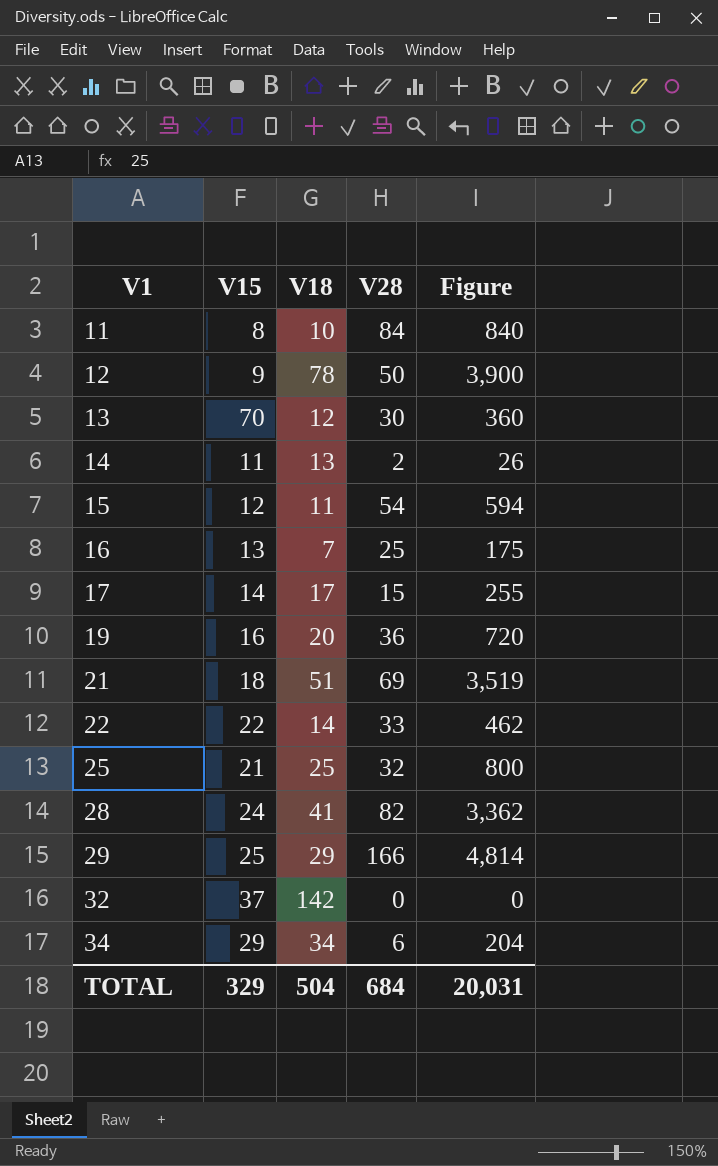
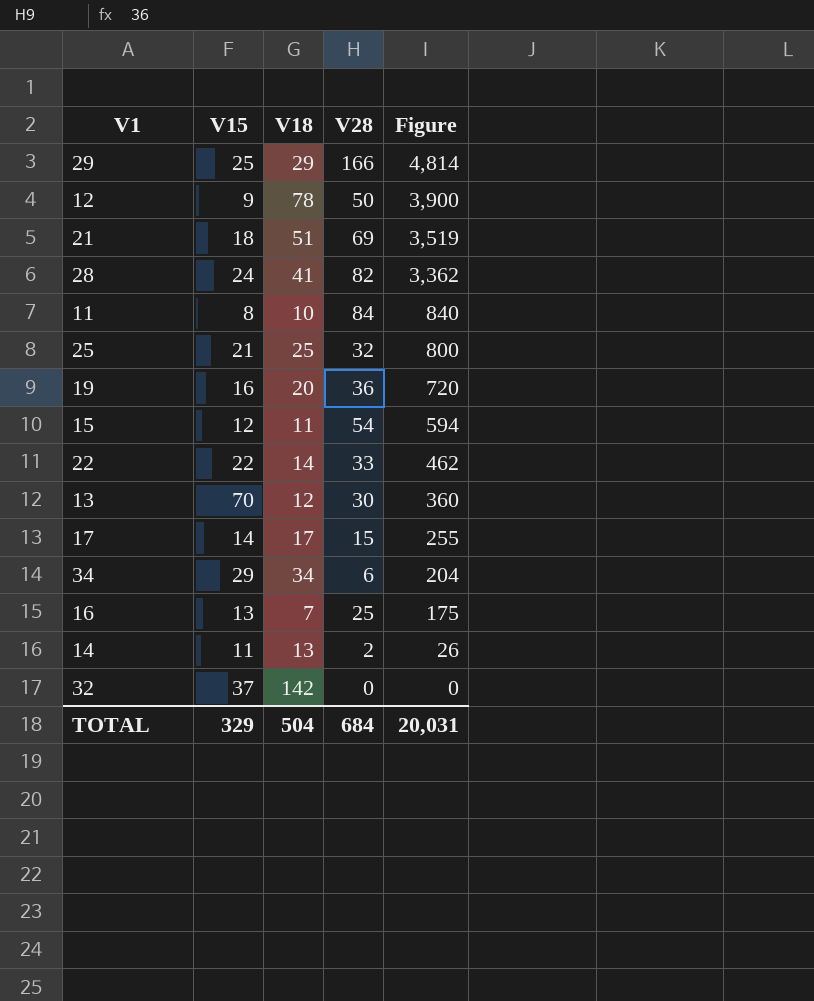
row order: V1 ascending -> Figure descending

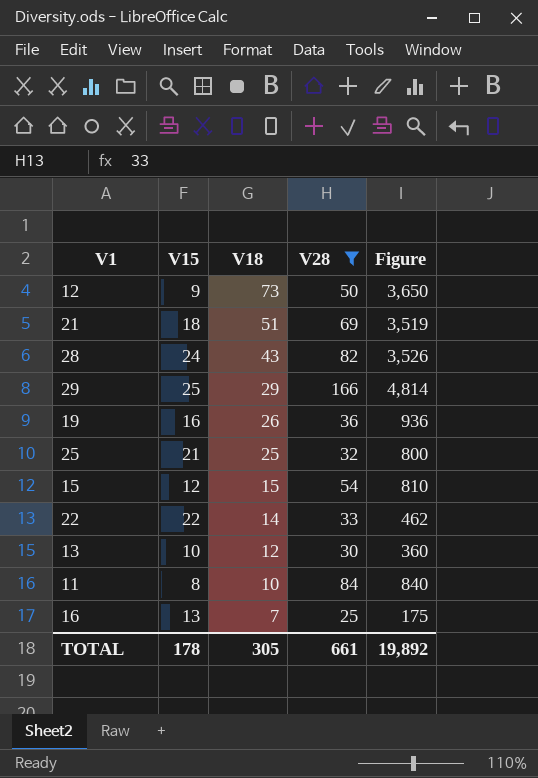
filter: none -> V28 >= 25
row order: Figure descending -> V18 descending
12 | V18: 78 -> 73
12 | Figure: 3,900 -> 3,650
28 | V18: 41 -> 43
28 | Figure: 3,362 -> 3,526
19 | V18: 20 -> 26
19 | Figure: 720 -> 936
15 | V18: 11 -> 15
15 | Figure: 594 -> 810
13 | V15: 70 -> 10
TOTAL | V15: 329 -> 178
TOTAL | V18: 504 -> 305
TOTAL | V28: 684 -> 661
TOTAL | Figure: 20,031 -> 19,892

